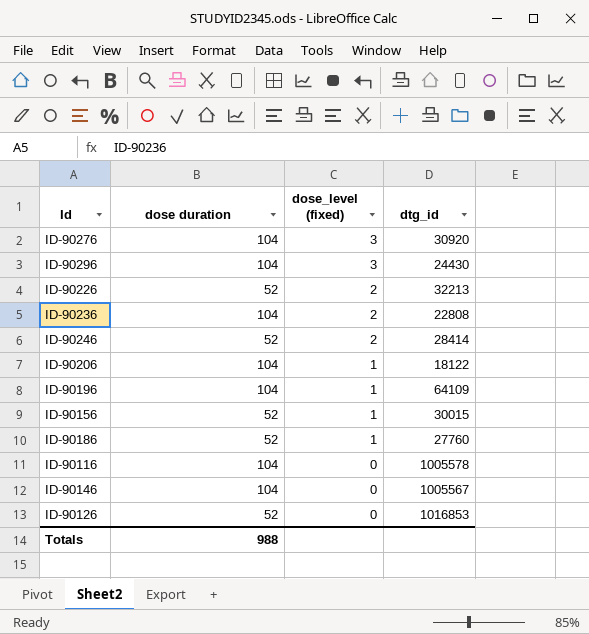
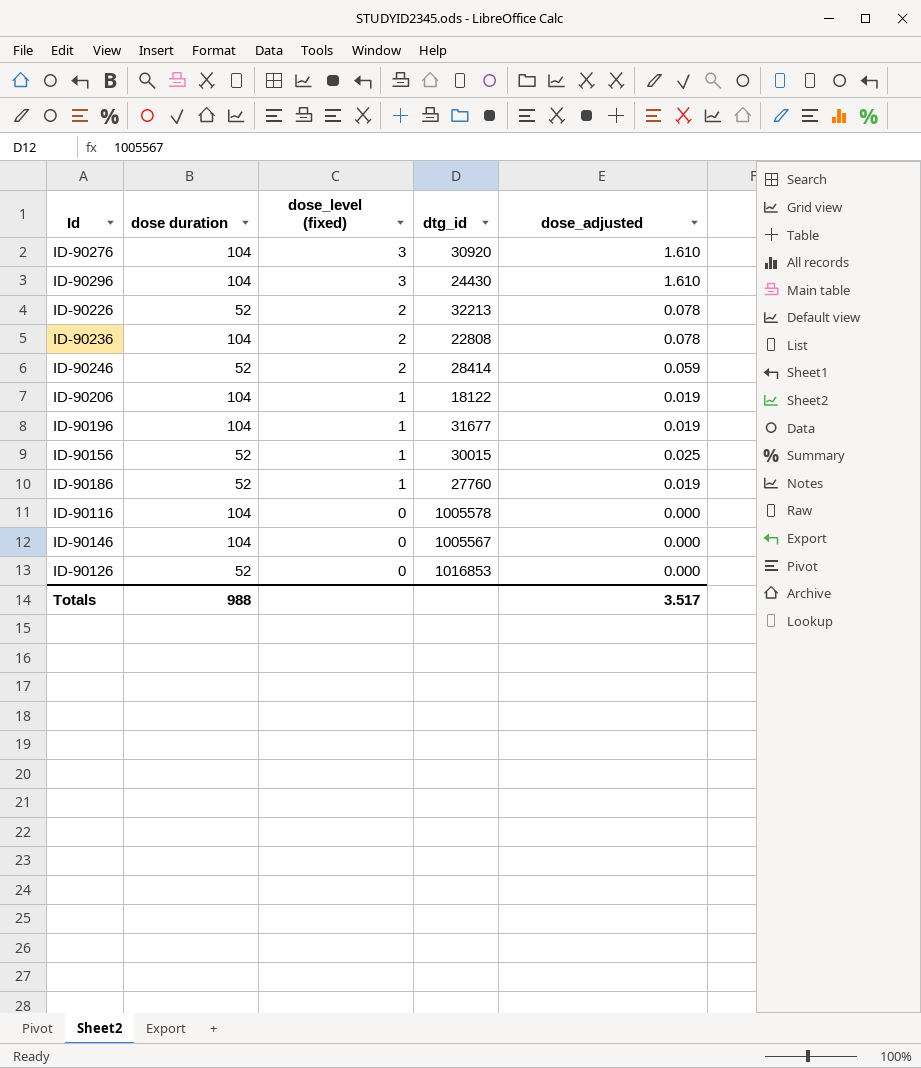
column dose_adjusted | position: none -> 5
ID-90196 | dtg_id: 64109 -> 31677

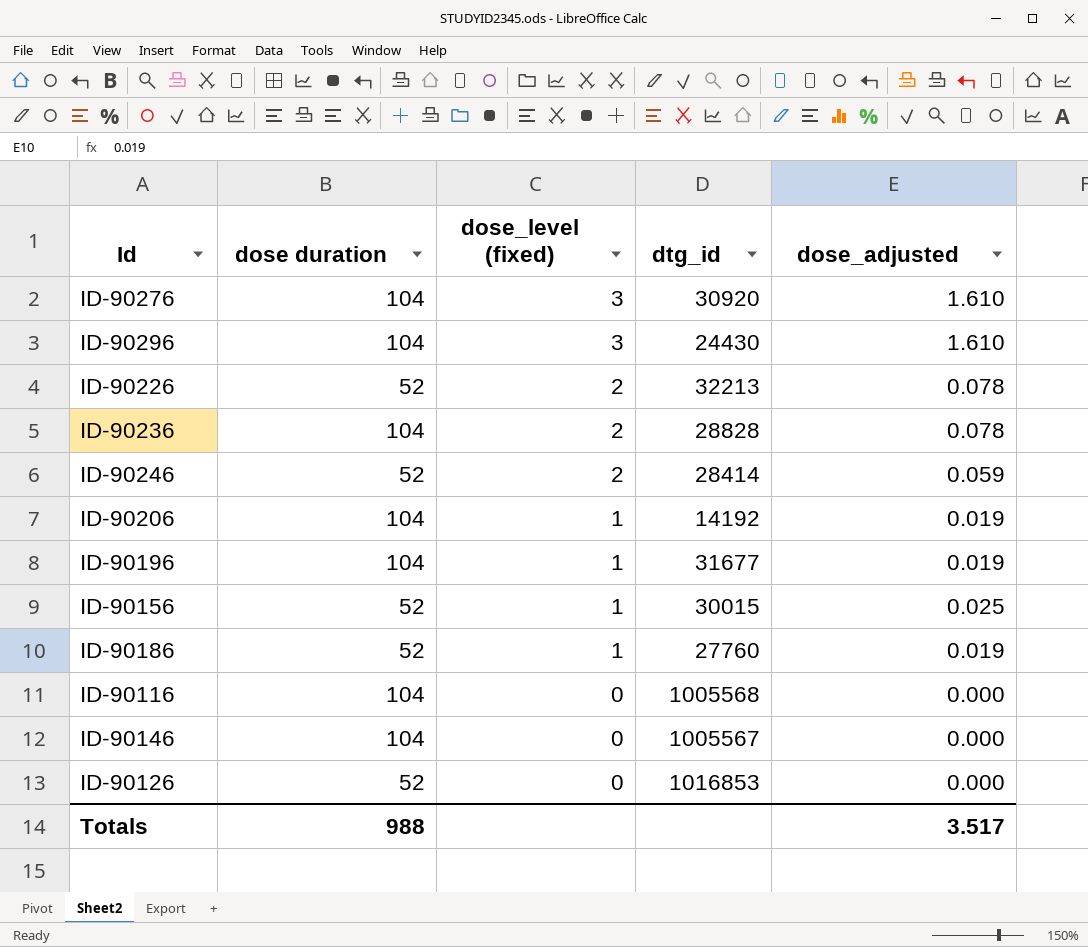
ID-90236 | dtg_id: 22808 -> 28828
ID-90206 | dtg_id: 18122 -> 14192
ID-90116 | dtg_id: 1005578 -> 1005568

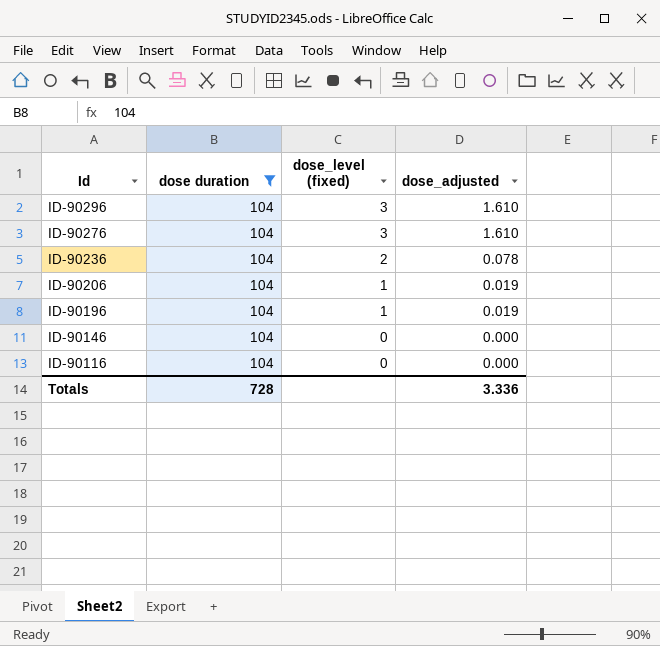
filter: none -> dose duration = 104
row order: dose_level (fixed) descending -> Id descending
column dtg_id | position: 4 -> none
Totals | dose duration: 988 -> 728
Totals | dose_adjusted: 3.517 -> 3.336

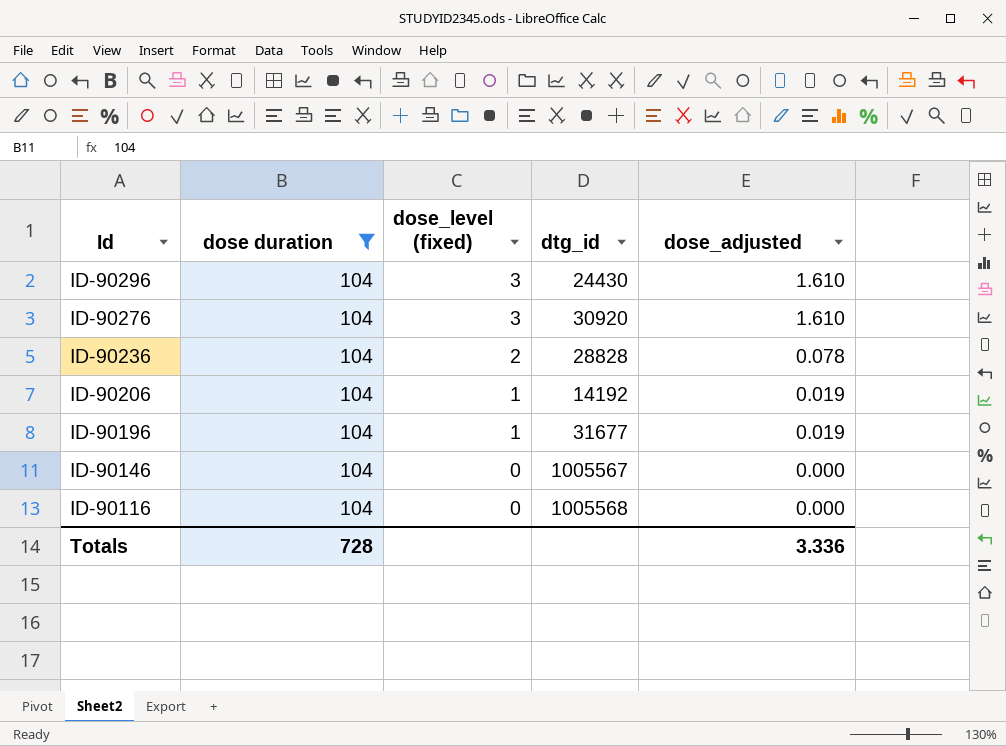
column dtg_id | position: none -> 4

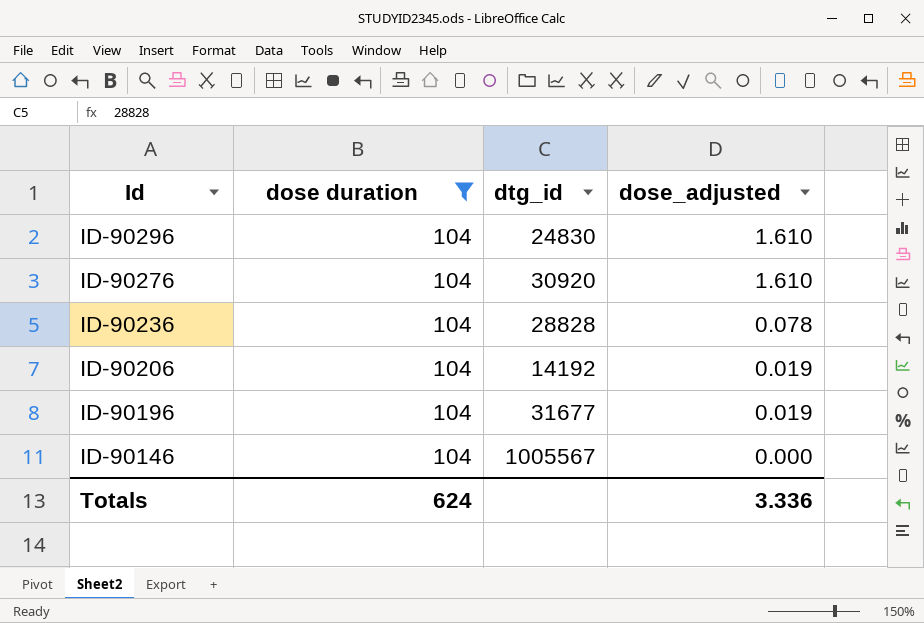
column dose_level (fixed) | position: 3 -> none
row ID-90116: 104 | 0 | 1005568 | 0.000 -> none
ID-90296 | dtg_id: 24430 -> 24830
Totals | dose duration: 728 -> 624

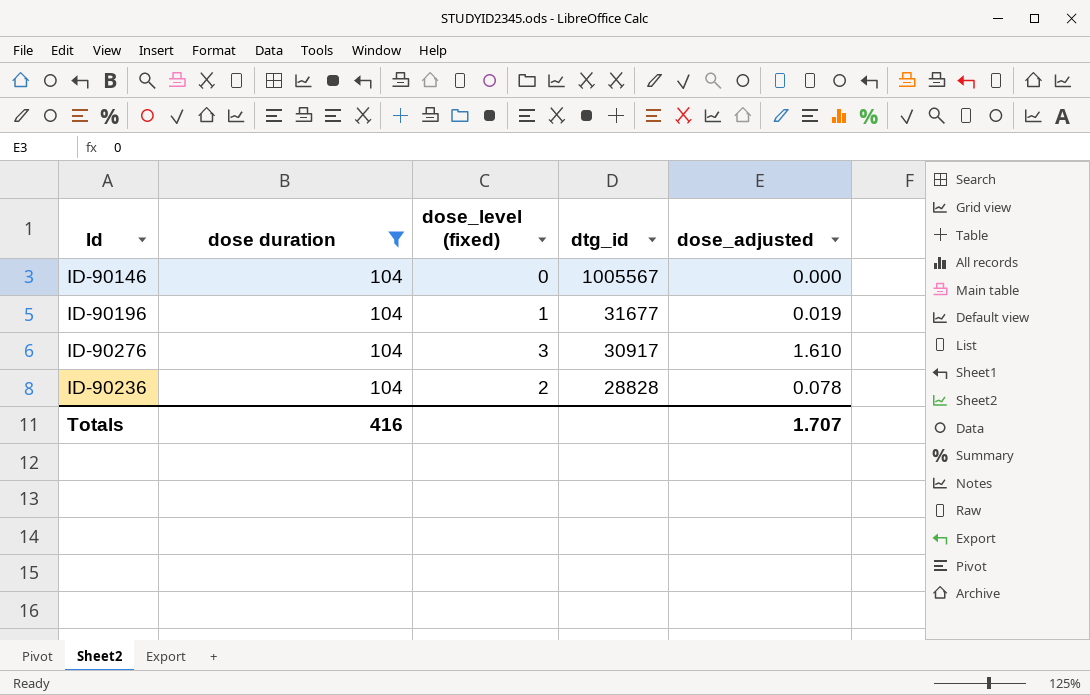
row order: Id descending -> dtg_id descending
column dose_level (fixed) | position: none -> 3
row ID-90296: 104 | 24830 | 1.610 -> none
row ID-90206: 104 | 14192 | 0.019 -> none
ID-90276 | dtg_id: 30920 -> 30917
Totals | dose duration: 624 -> 416
Totals | dose_adjusted: 3.336 -> 1.707

